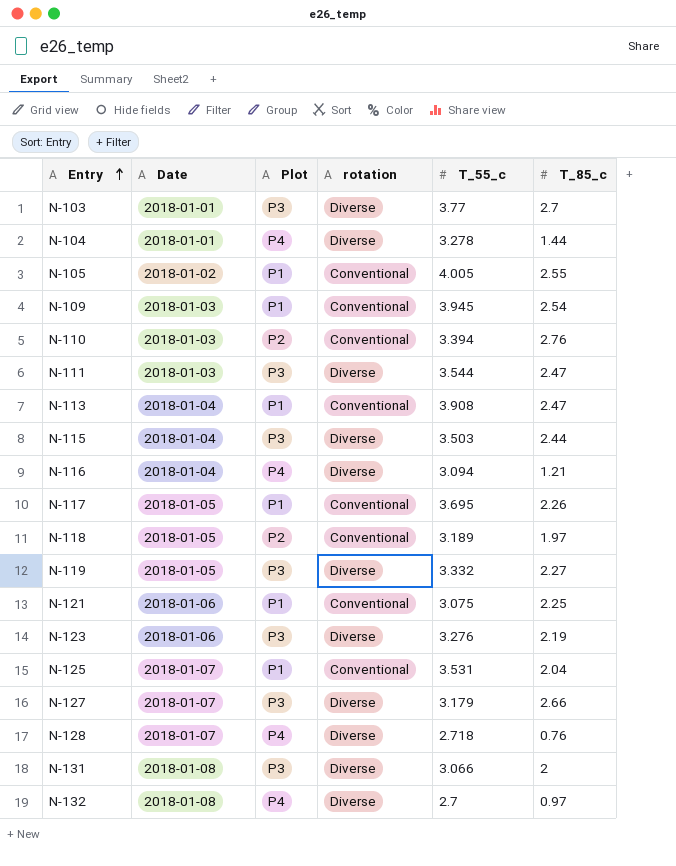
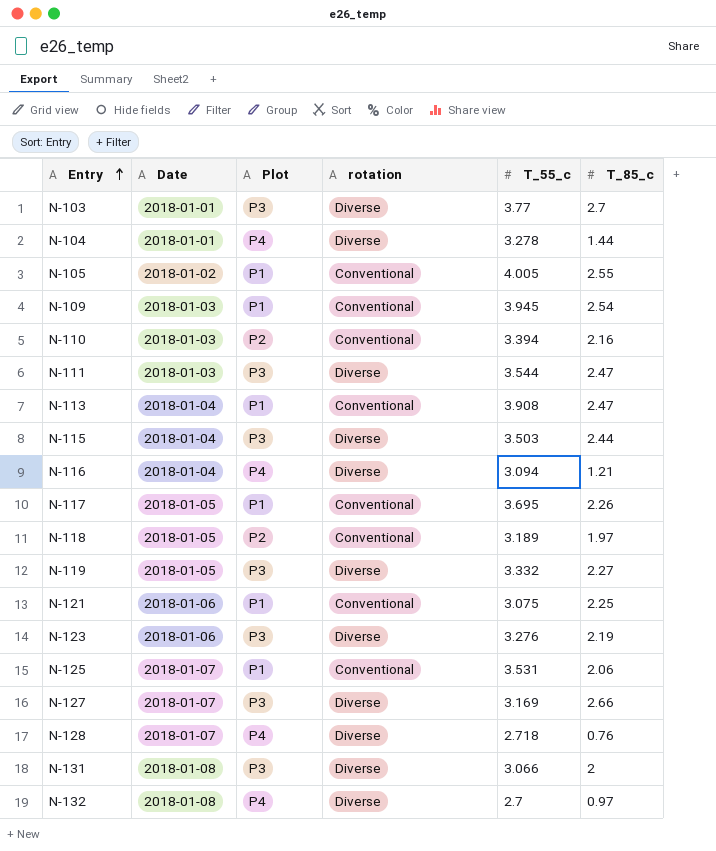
N-110 | T_85_c: 2.76 -> 2.16
N-125 | T_85_c: 2.04 -> 2.06
N-127 | T_55_c: 3.179 -> 3.169

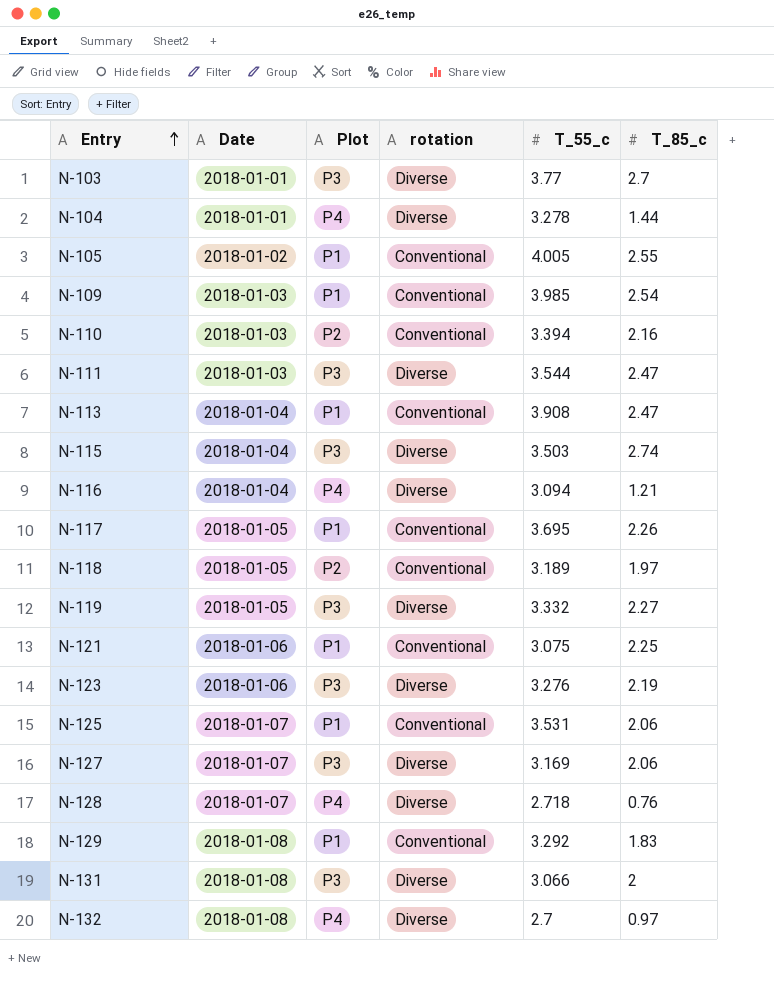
N-109 | T_55_c: 3.945 -> 3.985
N-115 | T_85_c: 2.44 -> 2.74
N-127 | T_85_c: 2.66 -> 2.06
row N-129: none -> 2018-01-08 | P1 | Conventional | 3.292 | 1.83

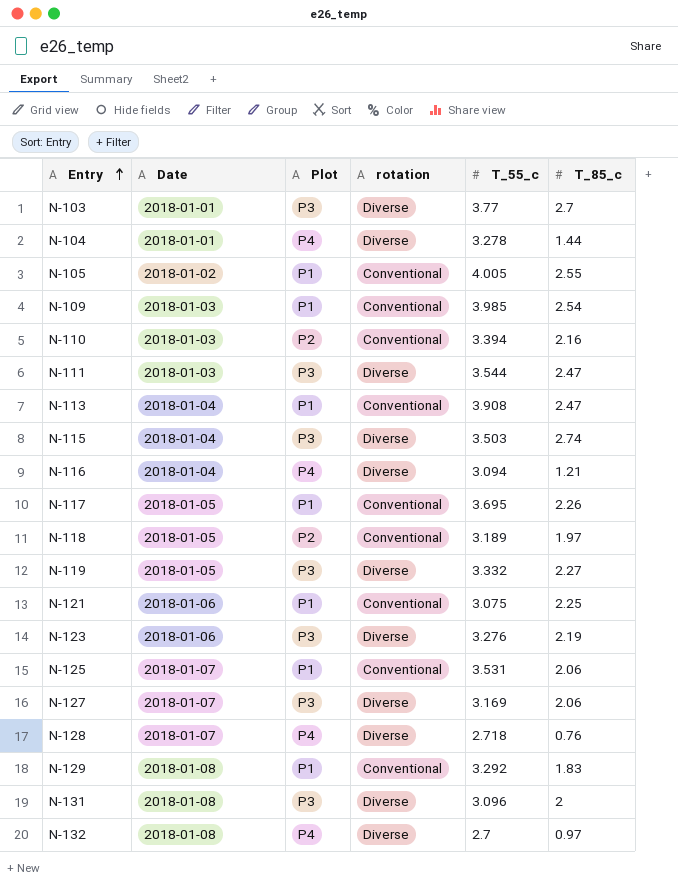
N-131 | T_55_c: 3.066 -> 3.096

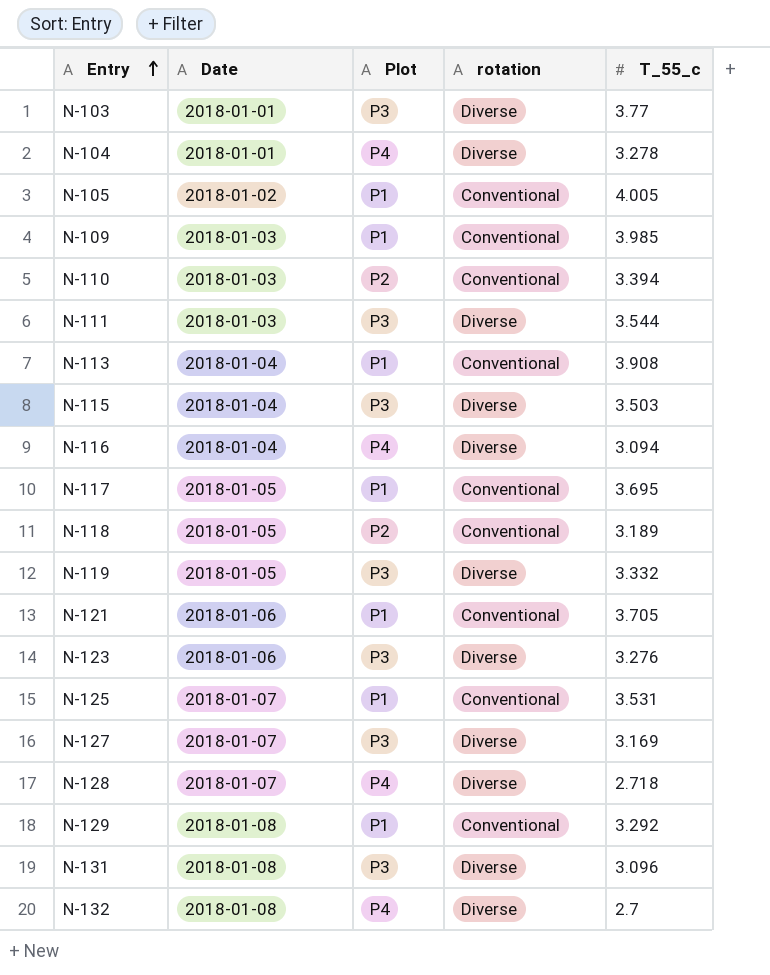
column T_85_c | position: 6 -> none
N-121 | T_55_c: 3.075 -> 3.705

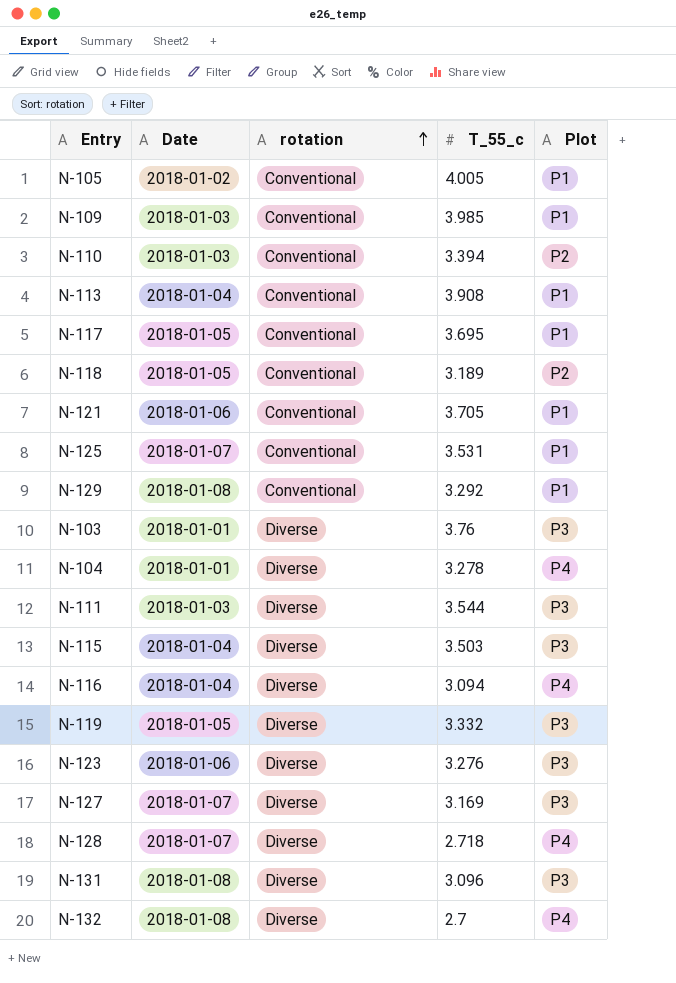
row order: Entry ascending -> rotation ascending
column Plot | position: 3 -> 5
N-103 | T_55_c: 3.77 -> 3.76

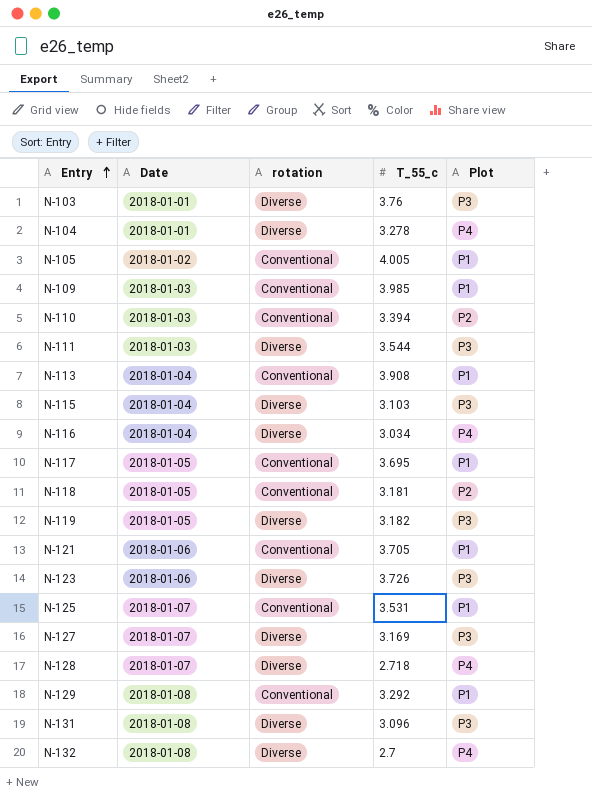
row order: rotation ascending -> Entry ascending
N-115 | T_55_c: 3.503 -> 3.103
N-116 | T_55_c: 3.094 -> 3.034
N-118 | T_55_c: 3.189 -> 3.181
N-119 | T_55_c: 3.332 -> 3.182
N-123 | T_55_c: 3.276 -> 3.726

